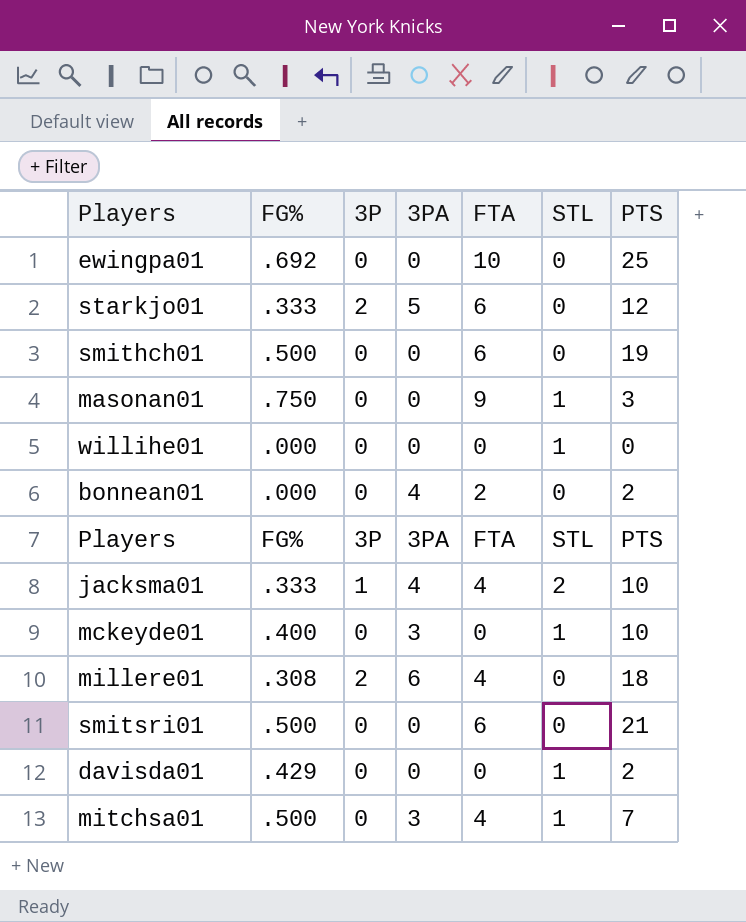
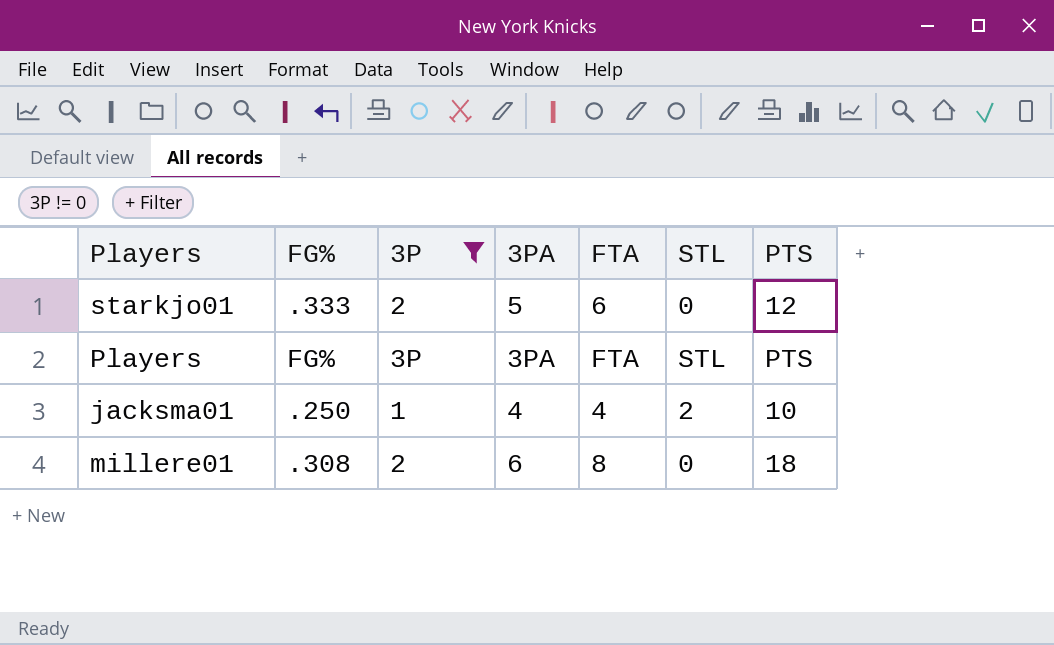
filter: none -> 3P != 0
jacksma01 | FG%: .333 -> .250
millere01 | FTA: 4 -> 8

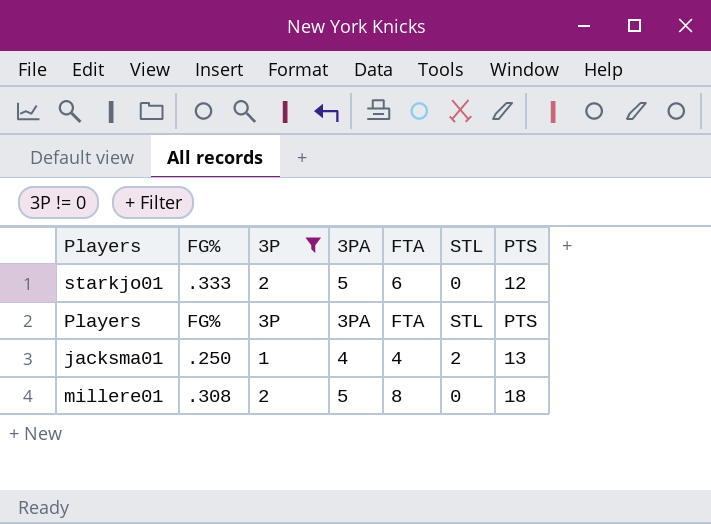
jacksma01 | PTS: 10 -> 13
millere01 | 3PA: 6 -> 5

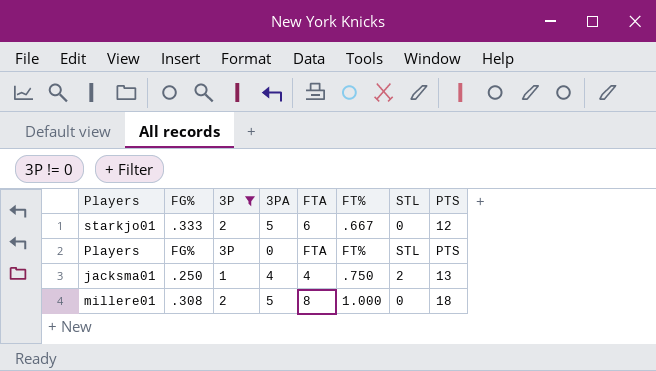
column FT% | position: none -> 6
Players | 3PA: 3PA -> 0

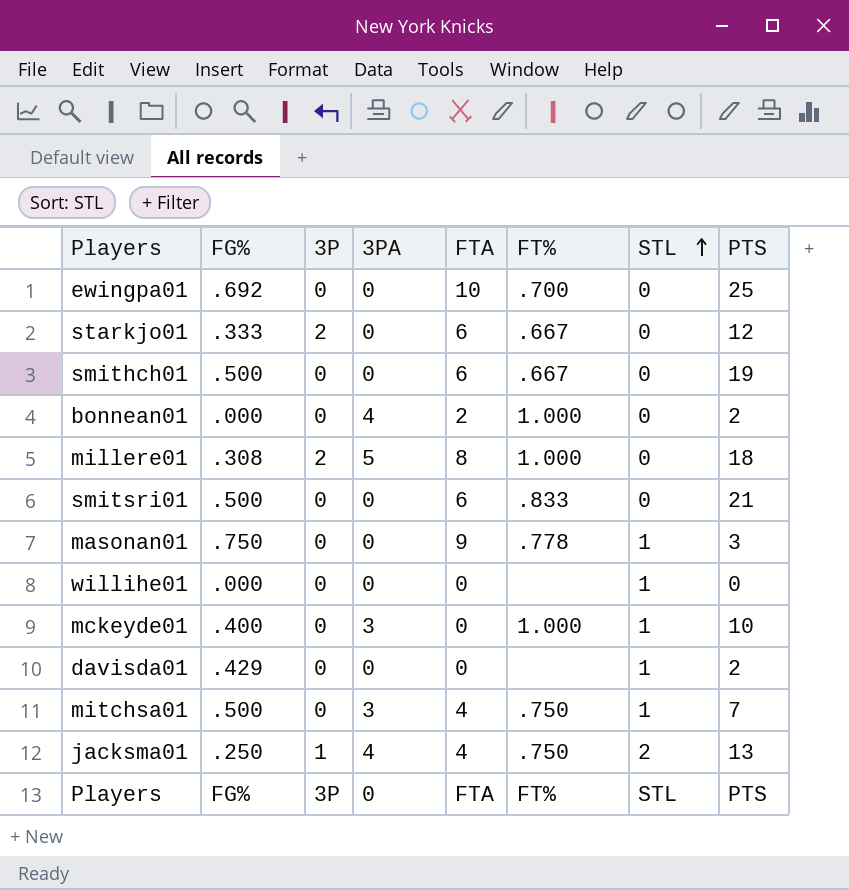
filter: 3P != 0 -> none
row order: none -> STL ascending
starkjo01 | 3PA: 5 -> 0

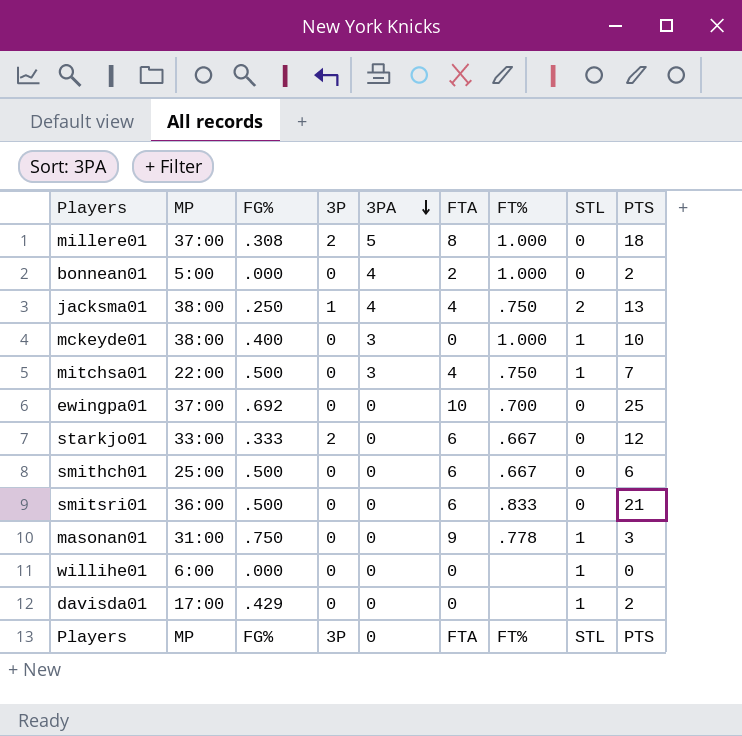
row order: STL ascending -> 3PA descending
column MP | position: none -> 2
smithch01 | PTS: 19 -> 6

